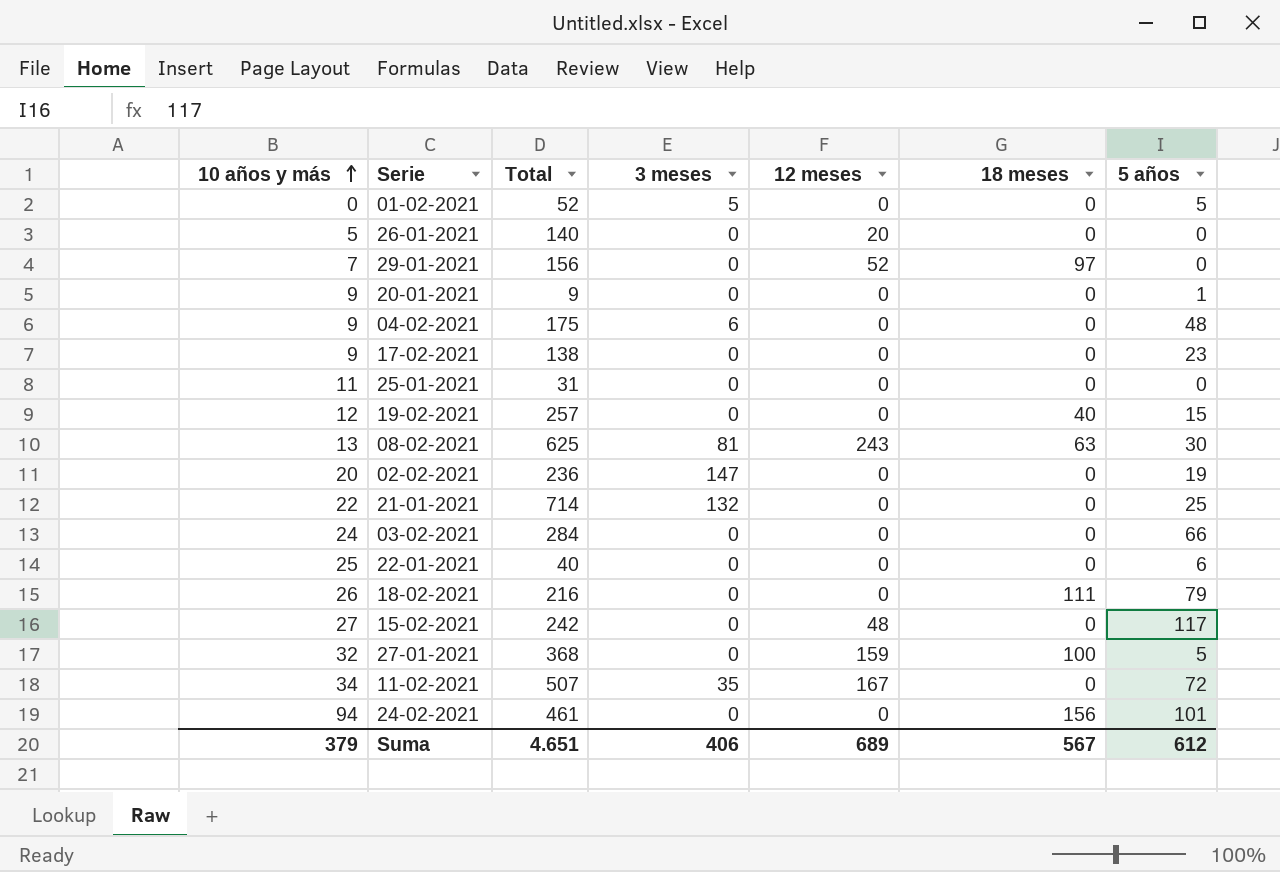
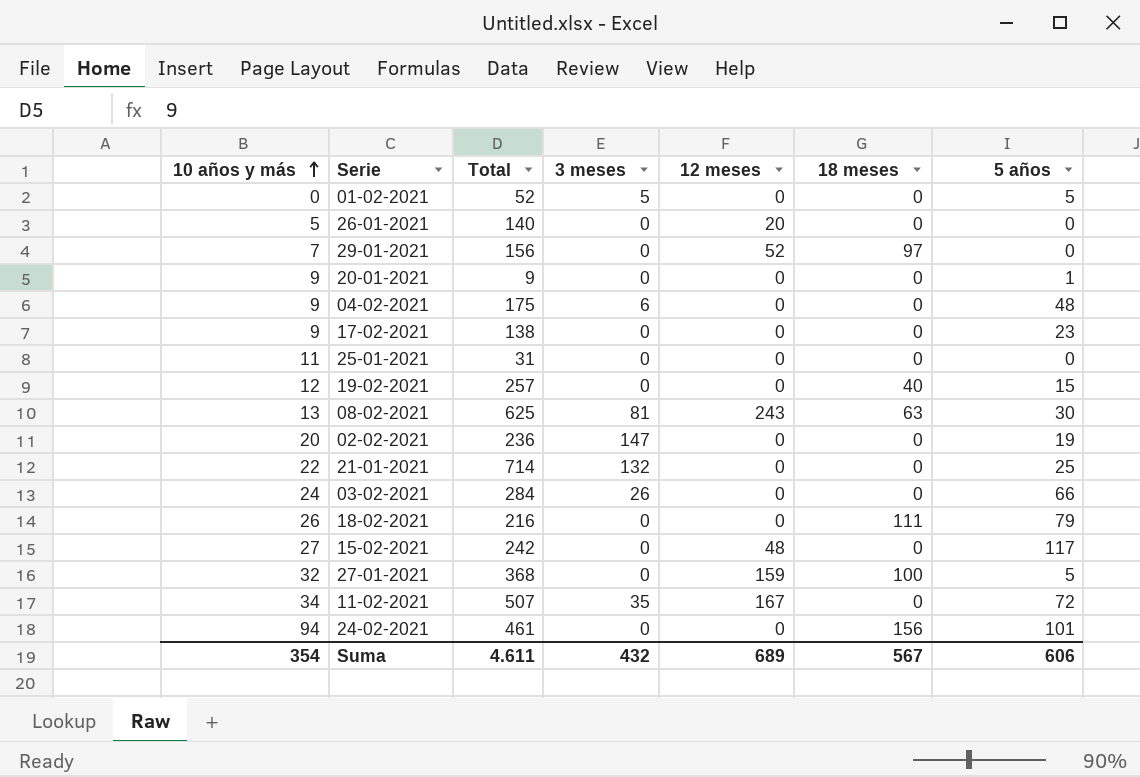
row 22-01-2021: 25 | 40 | 0 | 0 | 0 | 6 -> none
03-02-2021 | 3 meses: 0 -> 26
Suma | 10 años y más: 379 -> 354
Suma | Total: 4.651 -> 4.611
Suma | 3 meses: 406 -> 432
Suma | 5 años: 612 -> 606

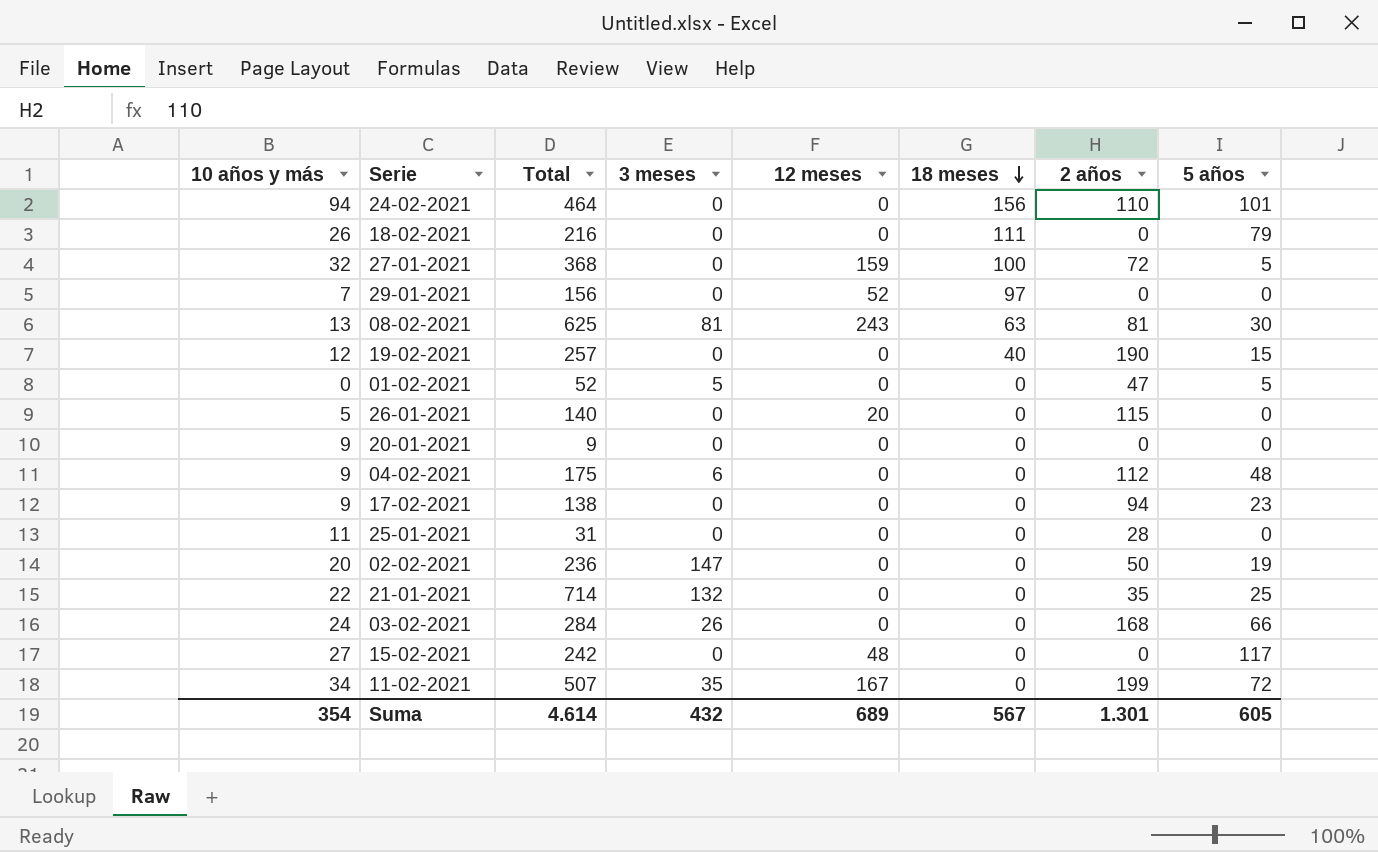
row order: 10 años y más ascending -> 18 meses descending
column 2 años | position: none -> 7
24-02-2021 | Total: 461 -> 464
20-01-2021 | 5 años: 1 -> 0
Suma | Total: 4.611 -> 4.614
Suma | 5 años: 606 -> 605

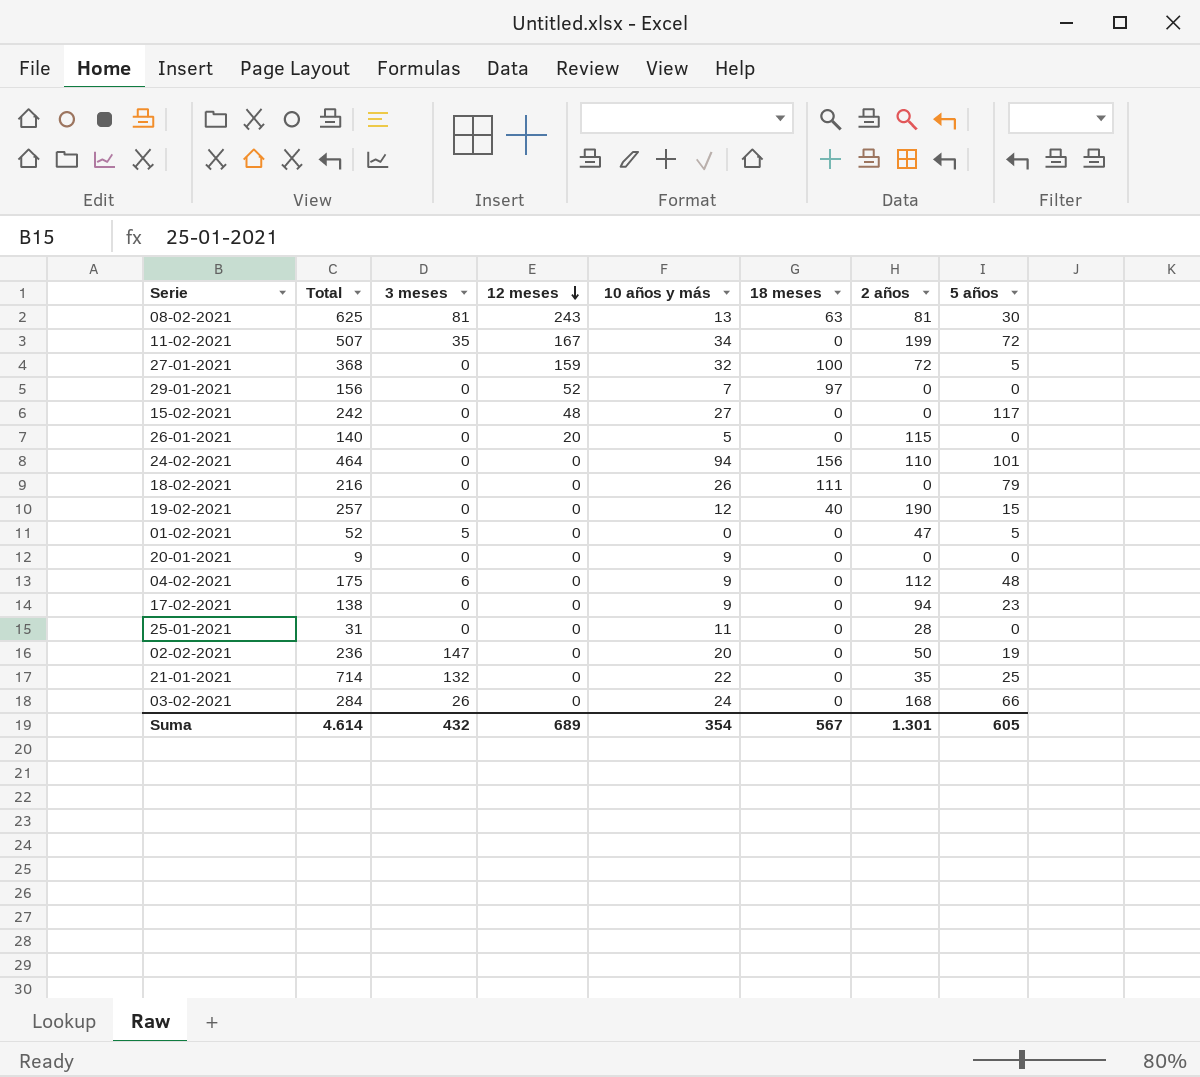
row order: 18 meses descending -> 12 meses descending
column 10 años y más | position: 1 -> 5

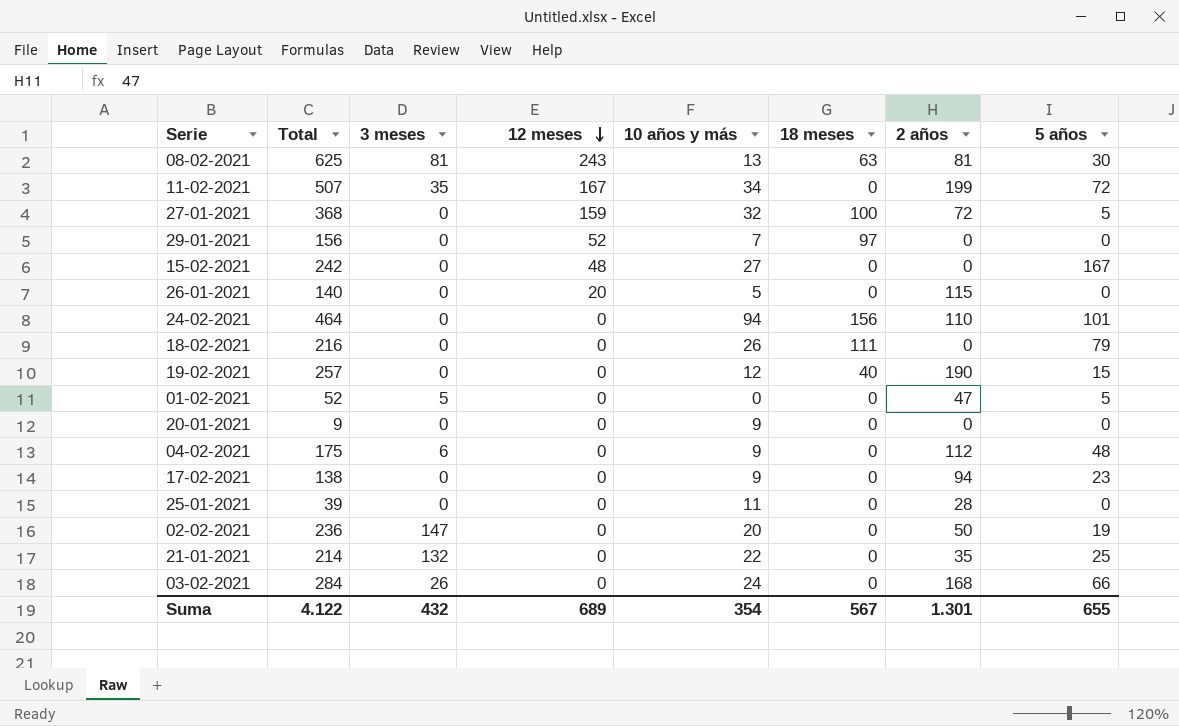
15-02-2021 | 5 años: 117 -> 167
25-01-2021 | Total: 31 -> 39
21-01-2021 | Total: 714 -> 214
Suma | Total: 4.614 -> 4.122
Suma | 5 años: 605 -> 655

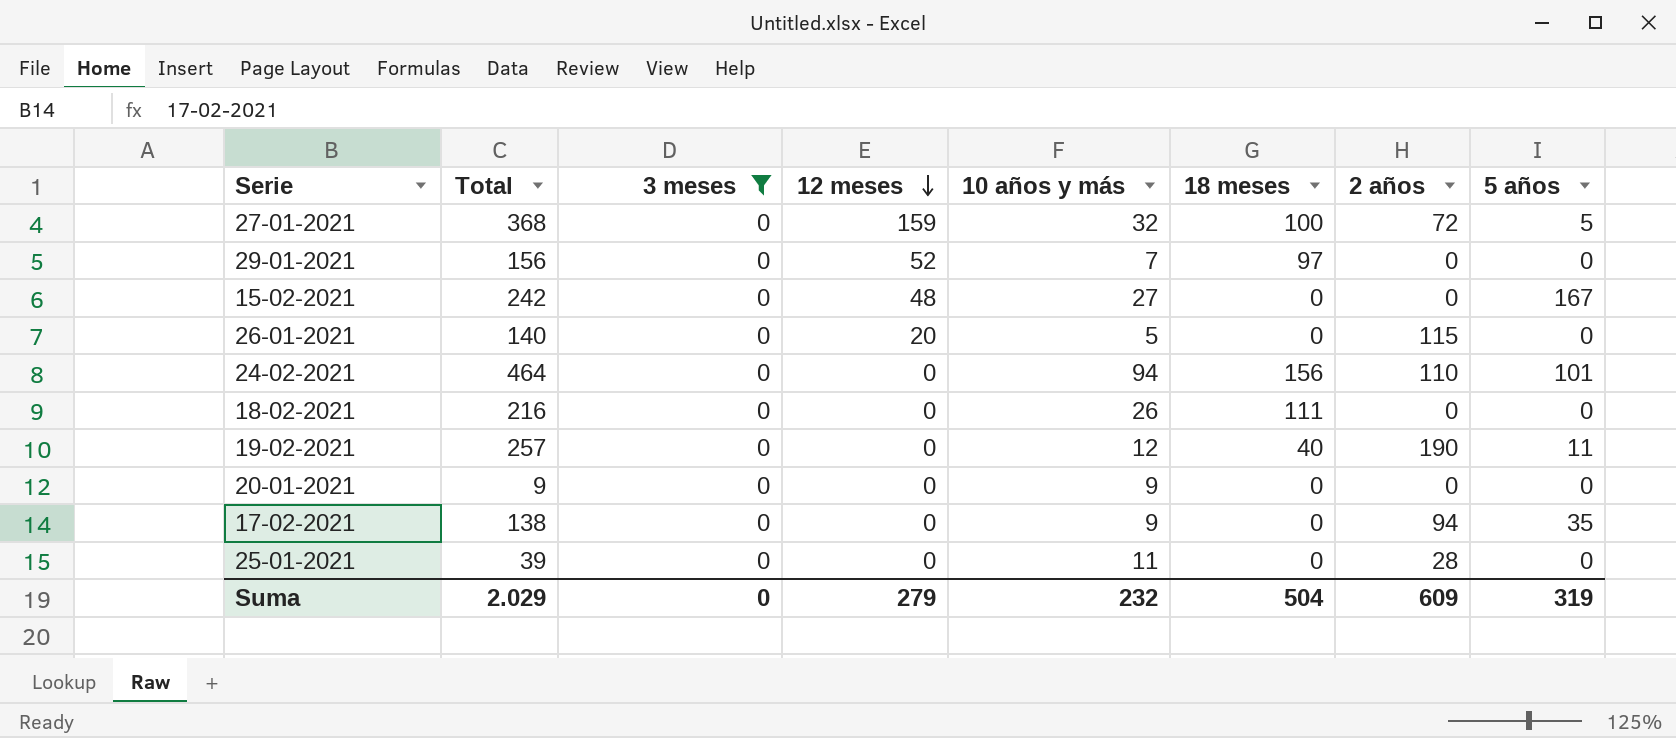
filter: none -> 3 meses = 0
18-02-2021 | 5 años: 79 -> 0
19-02-2021 | 5 años: 15 -> 11
17-02-2021 | 5 años: 23 -> 35
Suma | Total: 4.122 -> 2.029
Suma | 3 meses: 432 -> 0
Suma | 12 meses: 689 -> 279
Suma | 10 años y más: 354 -> 232
Suma | 18 meses: 567 -> 504
Suma | 2 años: 1.301 -> 609
Suma | 5 años: 655 -> 319

